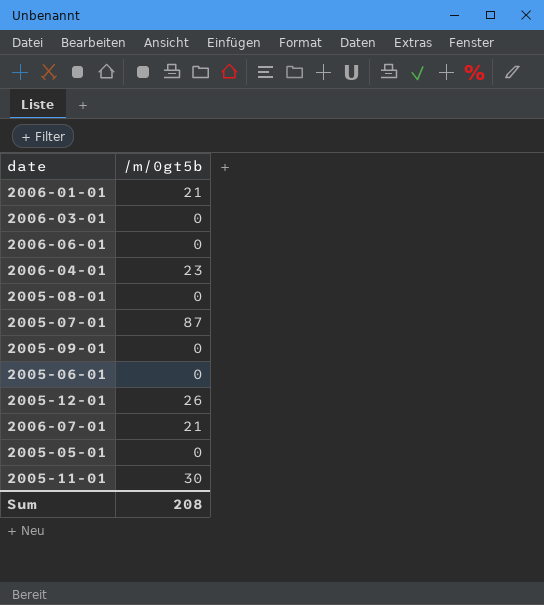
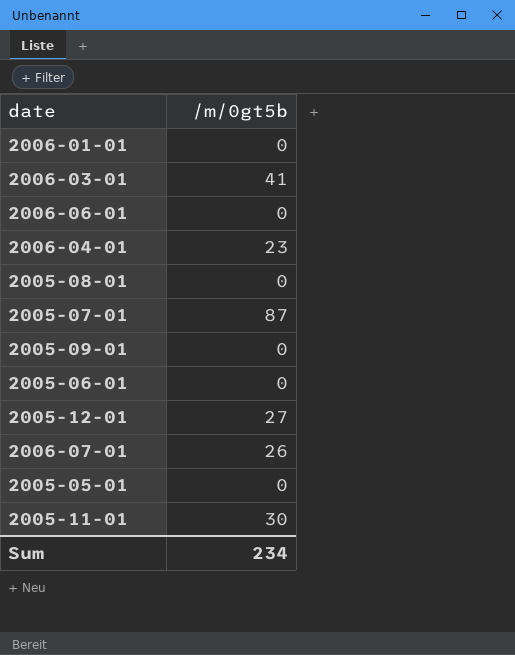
2006-01-01 | /m/0gt5b: 21 -> 0
2006-03-01 | /m/0gt5b: 0 -> 41
2005-12-01 | /m/0gt5b: 26 -> 27
2006-07-01 | /m/0gt5b: 21 -> 26
Sum | /m/0gt5b: 208 -> 234

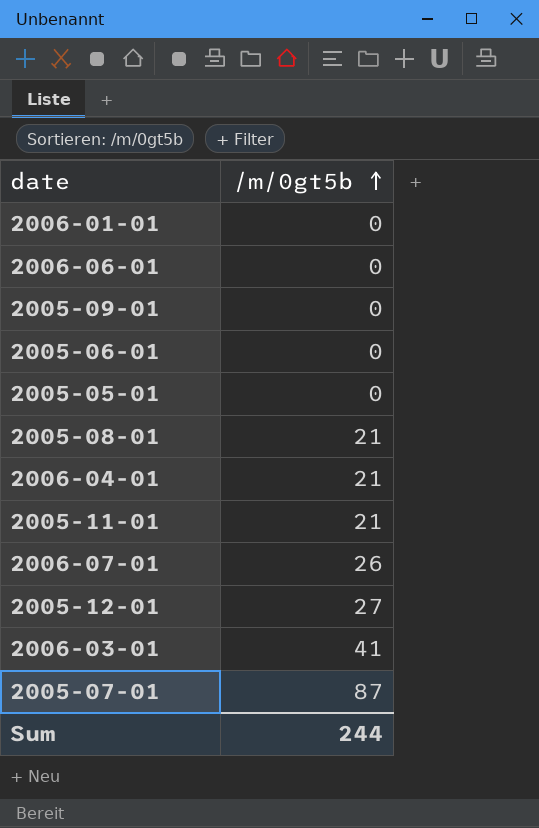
row order: none -> /m/0gt5b ascending
2005-08-01 | /m/0gt5b: 0 -> 21
2006-04-01 | /m/0gt5b: 23 -> 21
2005-11-01 | /m/0gt5b: 30 -> 21
Sum | /m/0gt5b: 234 -> 244

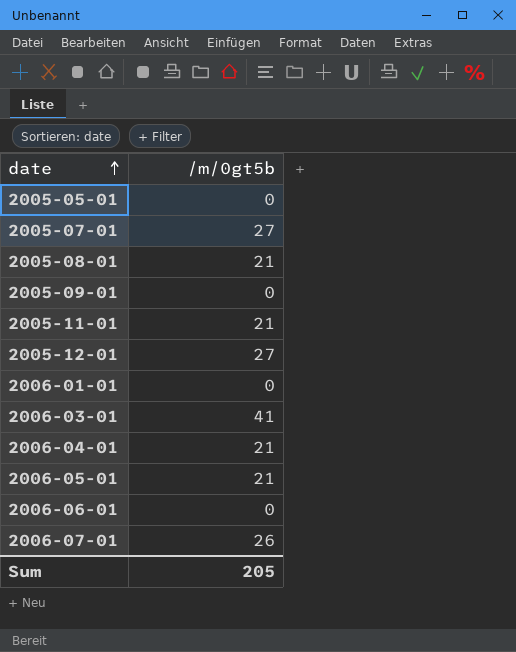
row order: /m/0gt5b ascending -> date ascending
row 2005-06-01: 0 -> none
2005-07-01 | /m/0gt5b: 87 -> 27
row 2006-05-01: none -> 21
Sum | /m/0gt5b: 244 -> 205

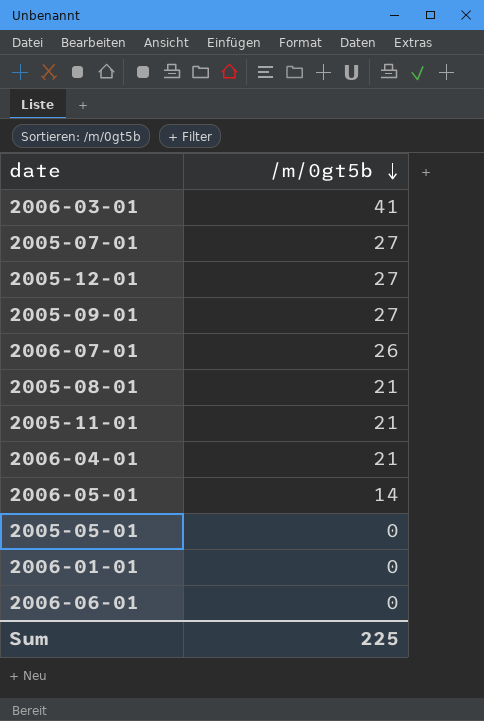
row order: date ascending -> /m/0gt5b descending
2005-09-01 | /m/0gt5b: 0 -> 27
2006-05-01 | /m/0gt5b: 21 -> 14
Sum | /m/0gt5b: 205 -> 225

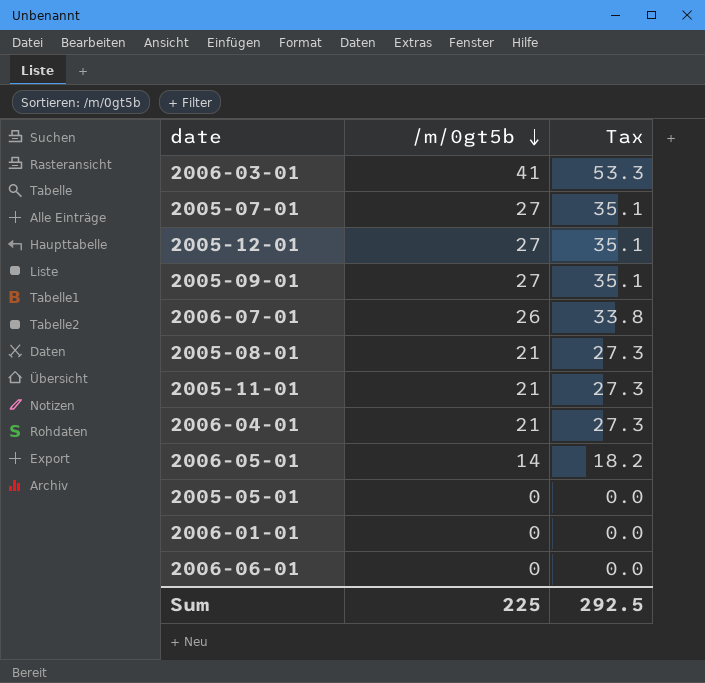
column Tax | formula: none -> [/m/0gt5b] * 1.3

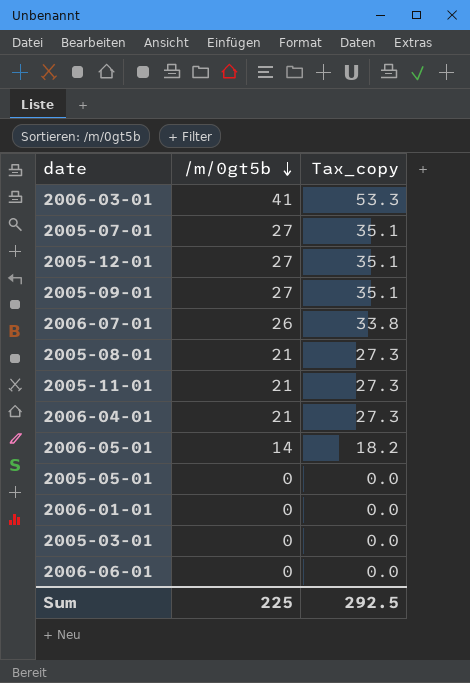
column name: Tax -> Tax_copy
row 2005-03-01: none -> 0 | 0.0

